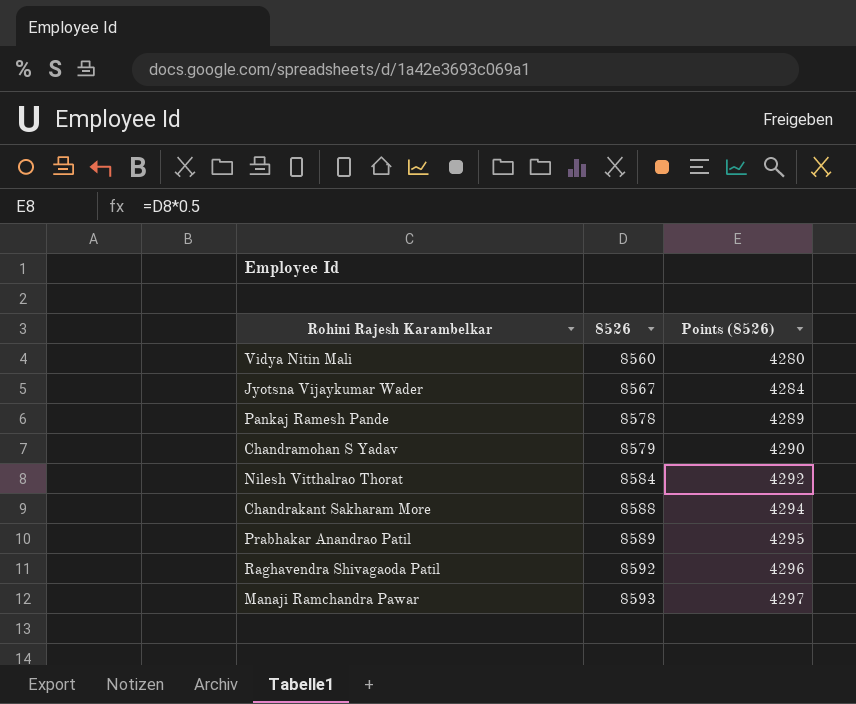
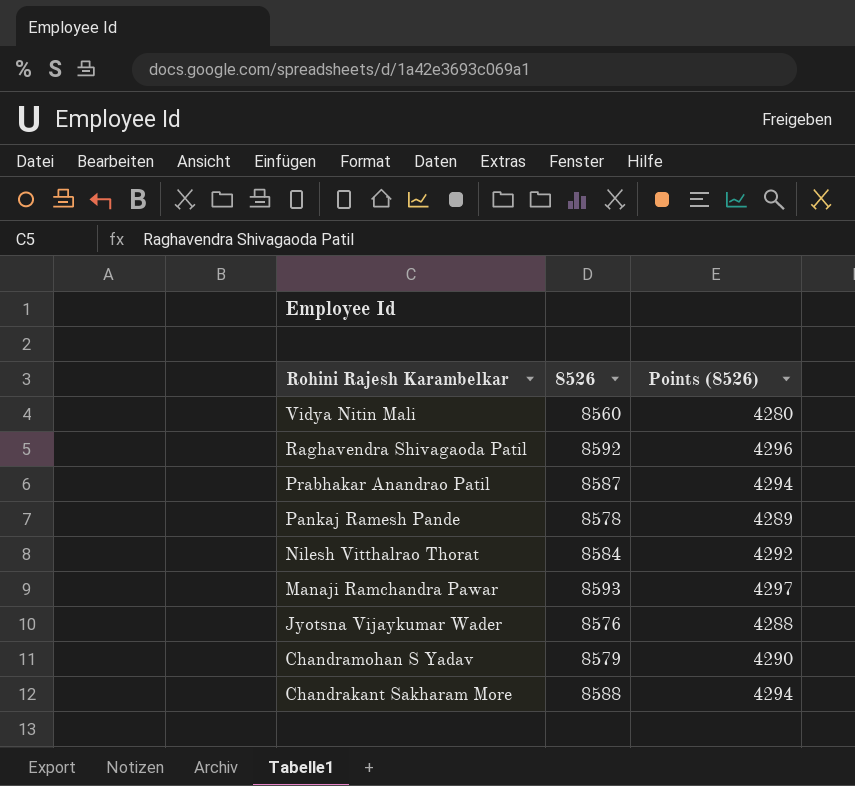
row order: 8526 ascending -> Rohini Rajesh Karambelkar descending
Prabhakar Anandrao Patil | 8526: 8589 -> 8587
Prabhakar Anandrao Patil | Points (8526): 4295 -> 4294
Jyotsna Vijaykumar Wader | 8526: 8567 -> 8576
Jyotsna Vijaykumar Wader | Points (8526): 4284 -> 4288

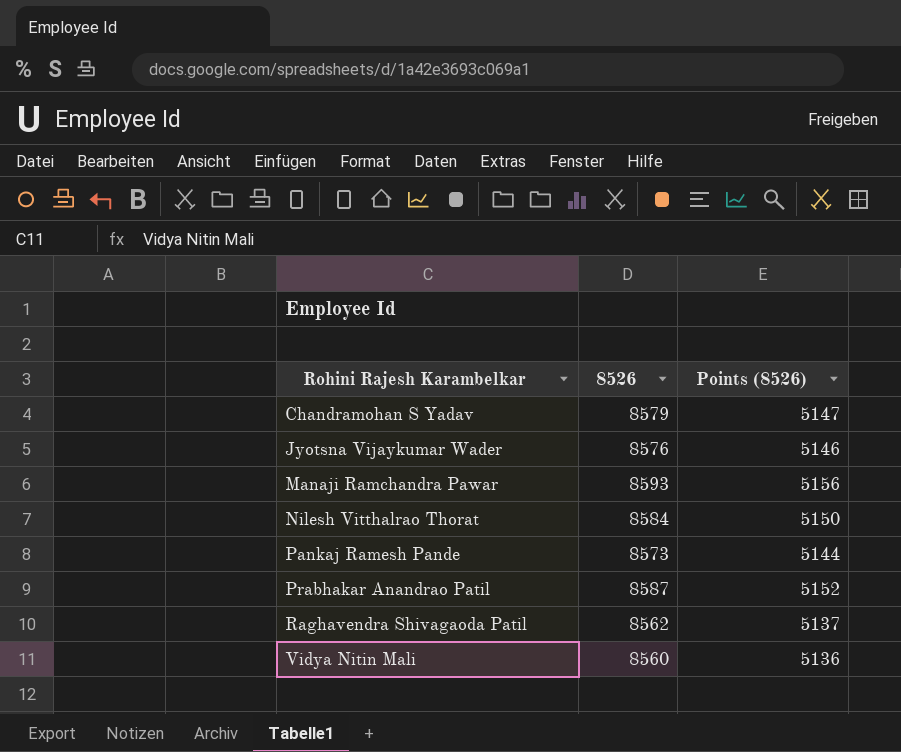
row order: Rohini Rajesh Karambelkar descending -> Rohini Rajesh Karambelkar ascending
column Points (8526) | formula: [8526] * 0.5 -> [8526] * 0.6
row Chandrakant Sakharam More: 8588 | 4294 -> none
Pankaj Ramesh Pande | 8526: 8578 -> 8573
Raghavendra Shivagaoda Patil | 8526: 8592 -> 8562

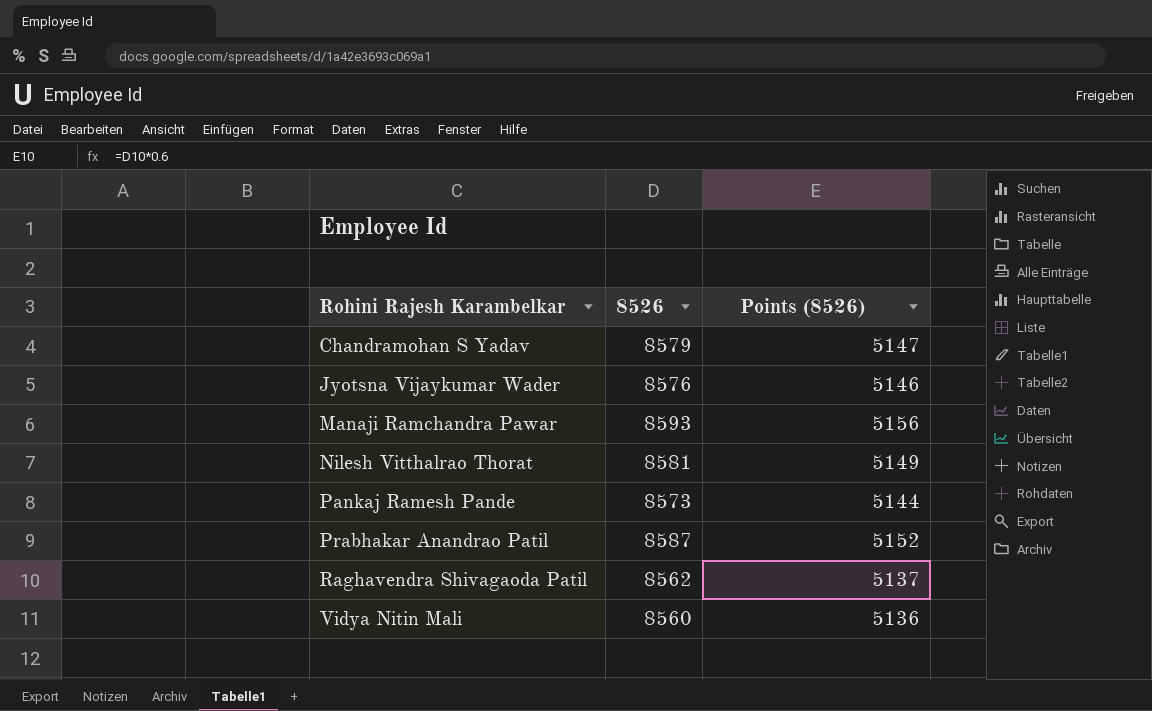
Nilesh Vitthalrao Thorat | 8526: 8584 -> 8581
Nilesh Vitthalrao Thorat | Points (8526): 5150 -> 5149

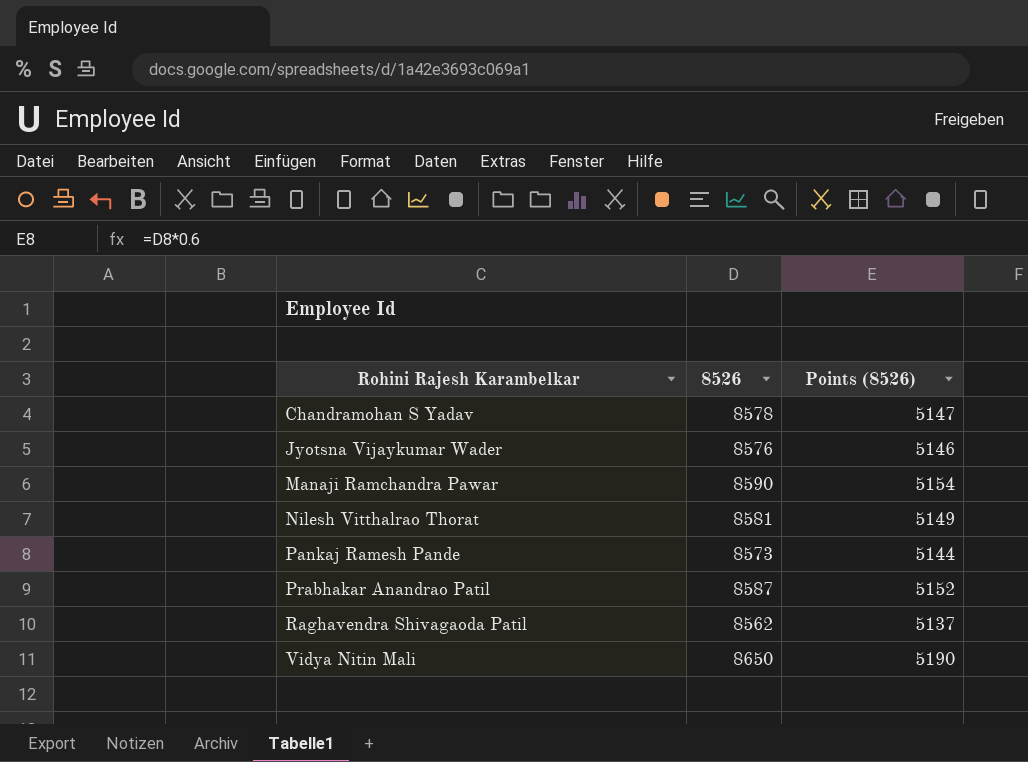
Chandramohan S Yadav | 8526: 8579 -> 8578
Manaji Ramchandra Pawar | 8526: 8593 -> 8590
Manaji Ramchandra Pawar | Points (8526): 5156 -> 5154
Vidya Nitin Mali | 8526: 8560 -> 8650
Vidya Nitin Mali | Points (8526): 5136 -> 5190

